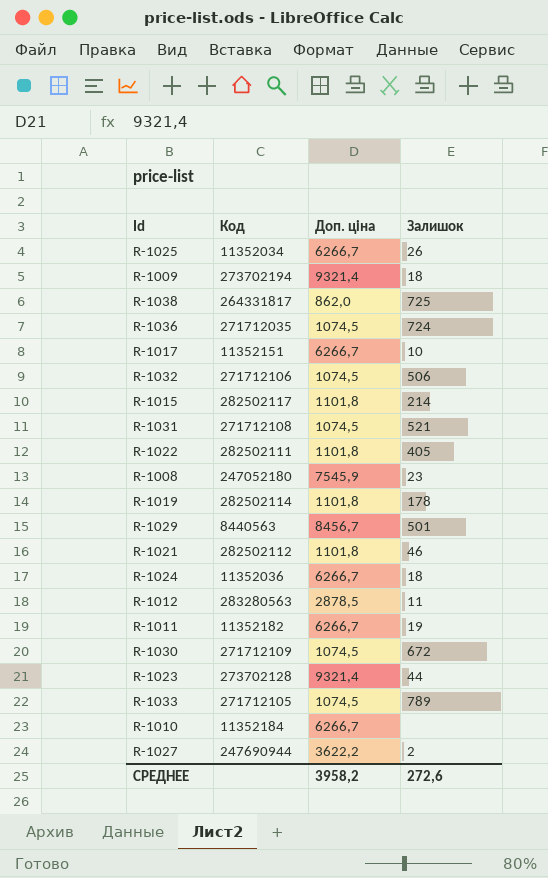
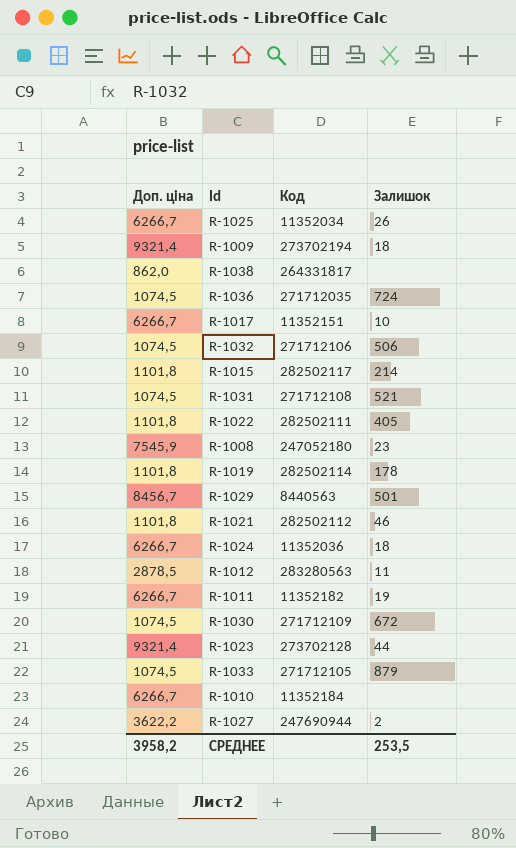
column Доп. ціна | position: 3 -> 1
R-1038 | Залишок: 725 -> none
R-1033 | Залишок: 789 -> 879
СРЕДНЕЕ | Залишок: 272,6 -> 253,5

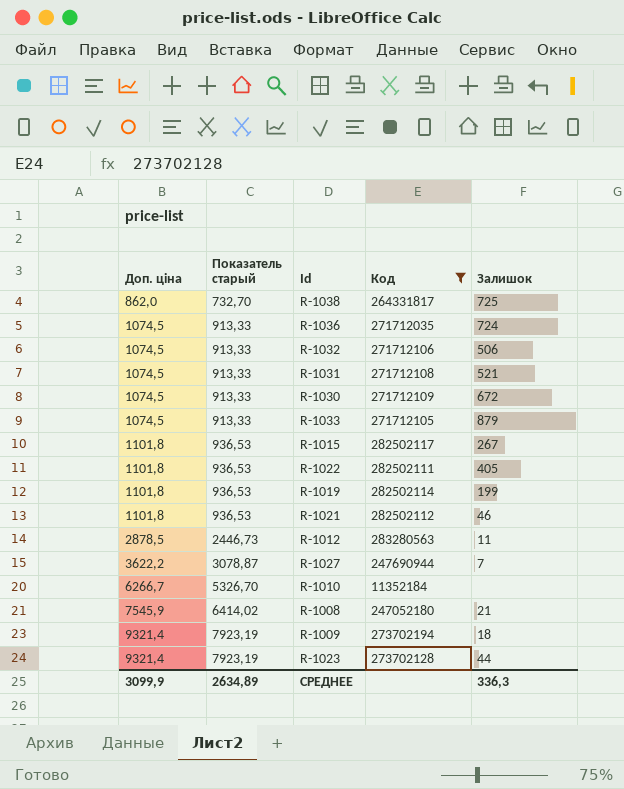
filter: none -> Код >= 11352184
row order: none -> Доп. ціна ascending
column Показатель старый | formula: none -> [Доп. ціна] * 0,85
R-1038 | Залишок: none -> 725
R-1015 | Залишок: 214 -> 267
R-1019 | Залишок: 178 -> 199
R-1027 | Залишок: 2 -> 7
R-1008 | Залишок: 23 -> 21
СРЕДНЕЕ | Доп. ціна: 3958,2 -> 3099,9
СРЕДНЕЕ | Залишок: 253,5 -> 336,3

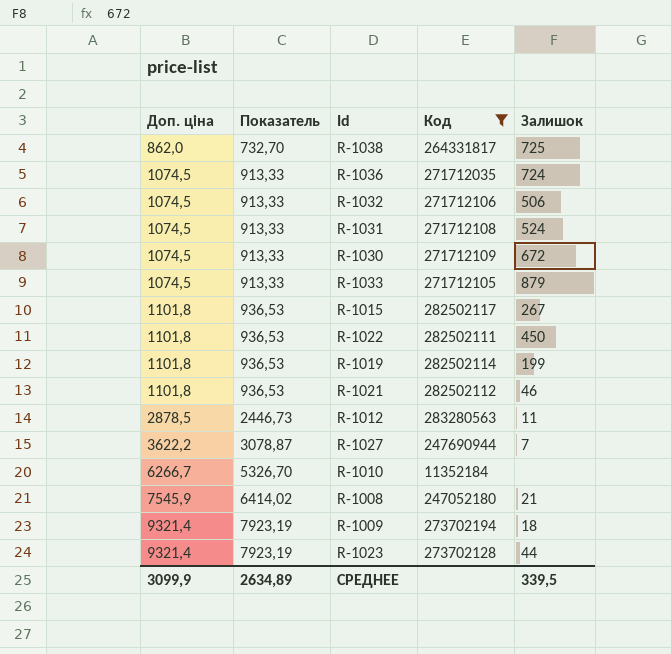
column name: Показатель старый -> Показатель
R-1031 | Залишок: 521 -> 524
R-1022 | Залишок: 405 -> 450
СРЕДНЕЕ | Залишок: 336,3 -> 339,5

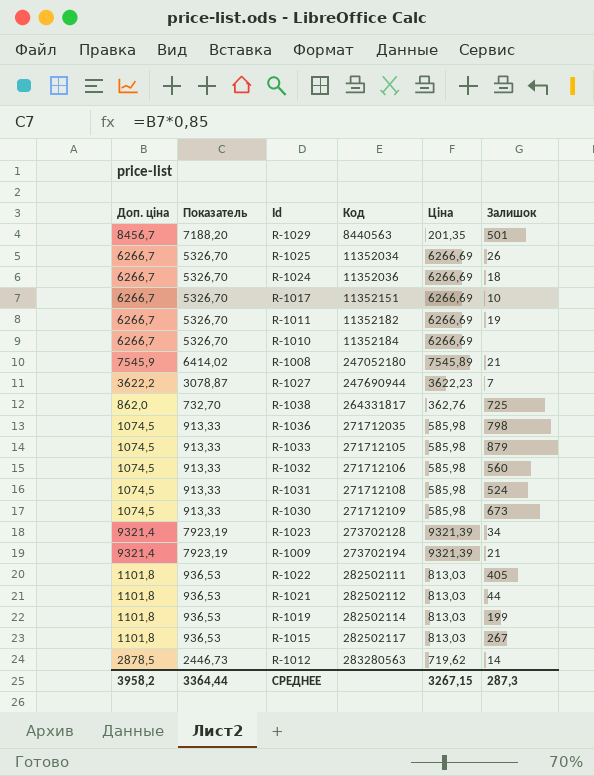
filter: Код >= 11352184 -> none
row order: Доп. ціна ascending -> Код ascending
column Ціна | position: none -> 5
R-1036 | Залишок: 724 -> 798
R-1032 | Залишок: 506 -> 560
R-1030 | Залишок: 672 -> 673
R-1023 | Залишок: 44 -> 34
R-1009 | Залишок: 18 -> 21
R-1022 | Залишок: 450 -> 405
R-1021 | Залишок: 46 -> 44
R-1012 | Залишок: 11 -> 14
СРЕДНЕЕ | Доп. ціна: 3099,9 -> 3958,2
СРЕДНЕЕ | Показатель: 2634,89 -> 3364,44
СРЕДНЕЕ | Залишок: 339,5 -> 287,3

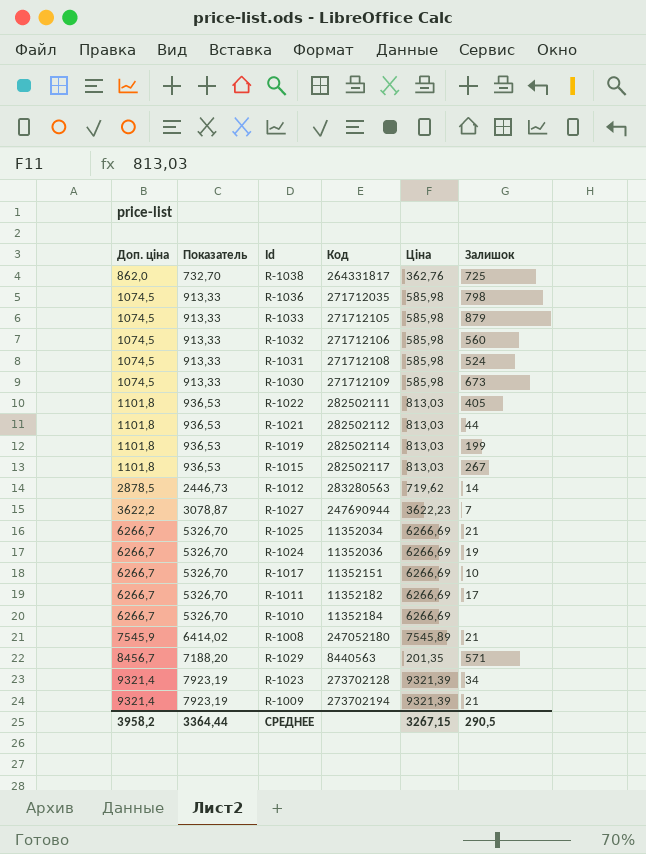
row order: Код ascending -> Доп. ціна ascending
R-1025 | Залишок: 26 -> 21
R-1024 | Залишок: 18 -> 19
R-1011 | Залишок: 19 -> 17
R-1029 | Залишок: 501 -> 571
СРЕДНЕЕ | Залишок: 287,3 -> 290,5

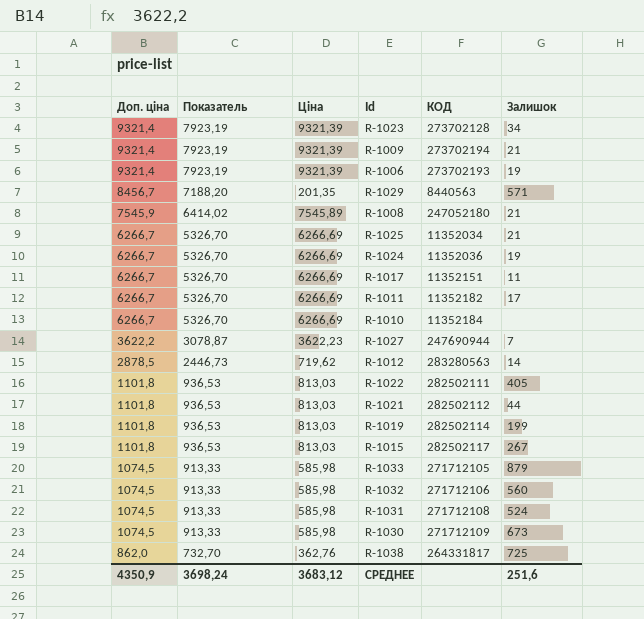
row order: Доп. ціна ascending -> Доп. ціна descending
column Ціна | position: 5 -> 3
column name: Код -> КОД
row R-1036: 1074,5 | 913,33 | 271712035 | 585,98 | 798 -> none
row R-1006: none -> 9321,4 | 7923,19 | 9321,39 | 273702193 | 19
R-1017 | Залишок: 10 -> 11
СРЕДНЕЕ | Доп. ціна: 3958,2 -> 4350,9
СРЕДНЕЕ | Показатель: 3364,44 -> 3698,24
СРЕДНЕЕ | Ціна: 3267,15 -> 3683,12
СРЕДНЕЕ | Залишок: 290,5 -> 251,6

